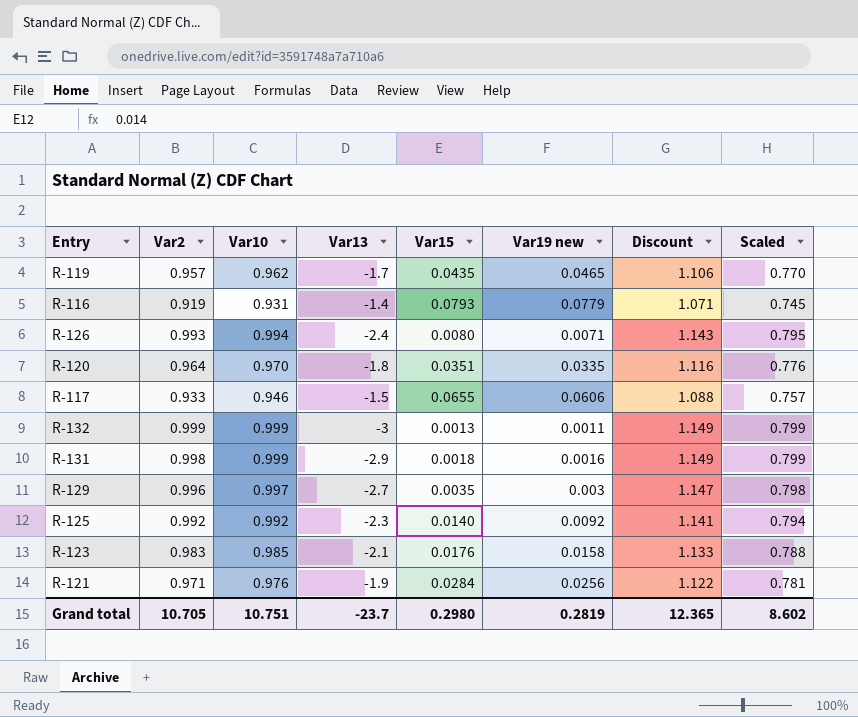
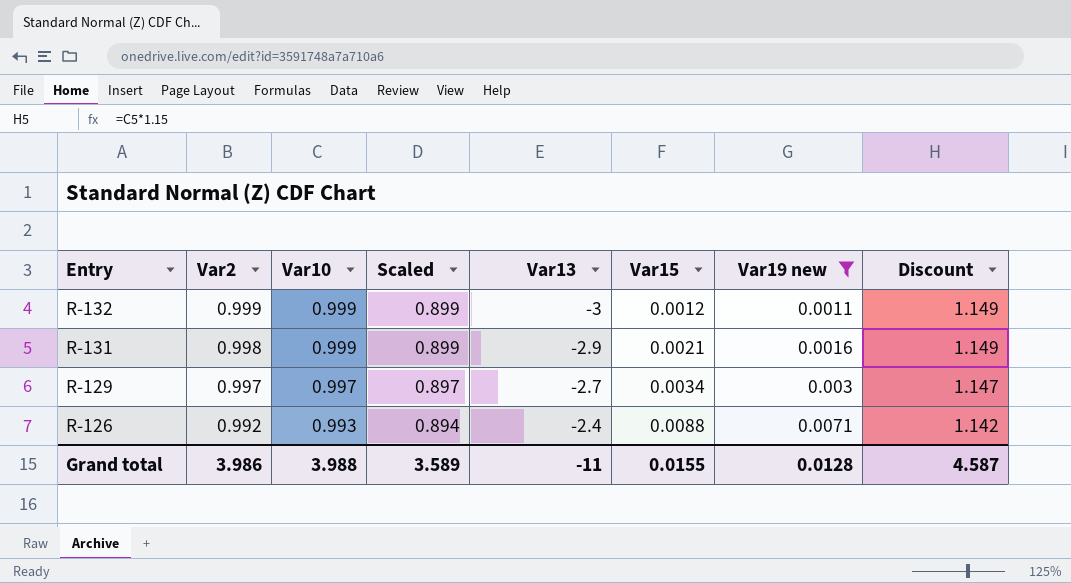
filter: none -> Var19 new <= 0.0071
row order: none -> Entry descending
column Scaled | formula: [Var10] * 0.8 -> [Var10] * 0.9
column Scaled | position: 8 -> 4
R-132 | Var15: 0.0013 -> 0.0012
R-131 | Var15: 0.0018 -> 0.0021
R-129 | Var2: 0.996 -> 0.997
R-129 | Var15: 0.0035 -> 0.0034
R-126 | Var2: 0.993 -> 0.992
R-126 | Var10: 0.994 -> 0.993
R-126 | Var15: 0.0080 -> 0.0088
R-126 | Discount: 1.143 -> 1.142
Grand total | Var2: 10.705 -> 3.986
Grand total | Var10: 10.751 -> 3.988
Grand total | Scaled: 8.602 -> 3.589
Grand total | Var13: -23.7 -> -11
Grand total | Var15: 0.2980 -> 0.0155
Grand total | Var19 new: 0.2819 -> 0.0128
Grand total | Discount: 12.365 -> 4.587

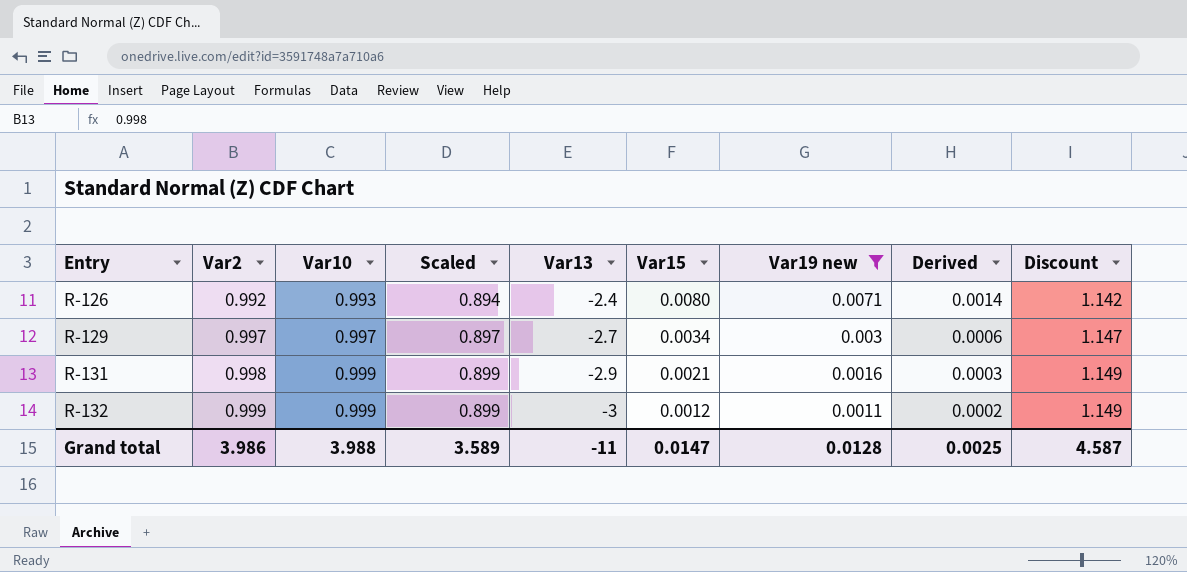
row order: Entry descending -> Entry ascending
column Derived | formula: none -> [Var19 new] * 0.2
R-126 | Var15: 0.0088 -> 0.0080
Grand total | Var15: 0.0155 -> 0.0147

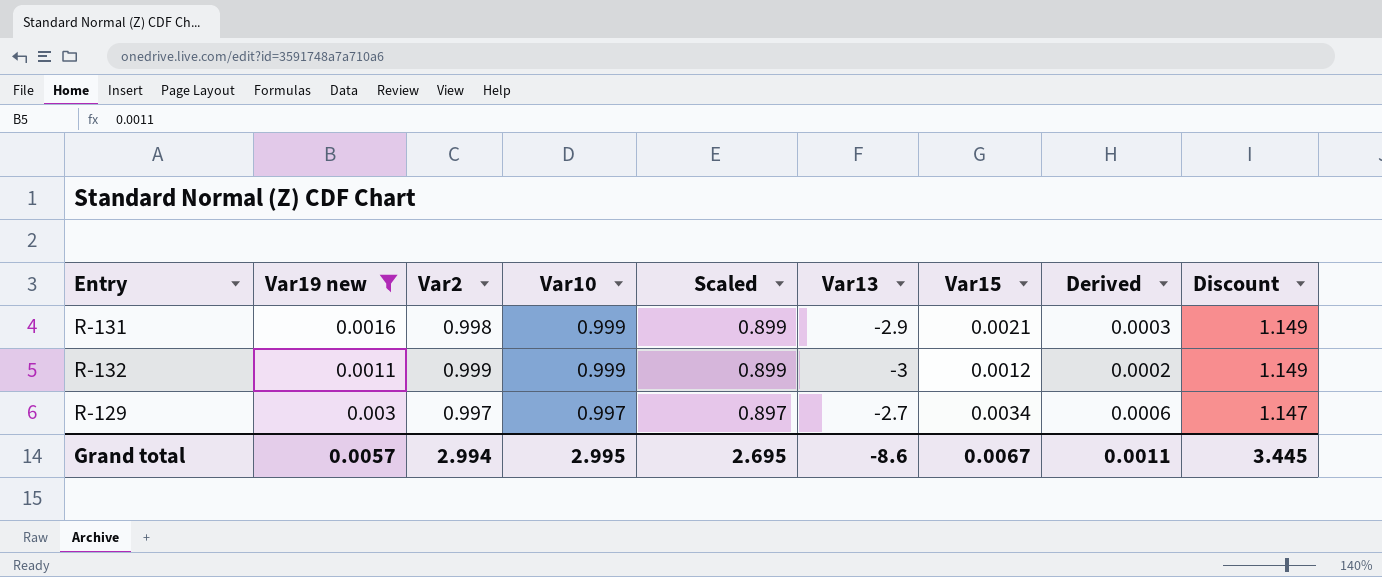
row order: Entry ascending -> Var10 descending
column Var19 new | position: 7 -> 2
row R-126: 0.992 | 0.993 | 0.894 | -2.4 | 0.0080 | 0.0071 | 0.0014 | 1.142 -> none
Grand total | Var19 new: 0.0128 -> 0.0057
Grand total | Var2: 3.986 -> 2.994
Grand total | Var10: 3.988 -> 2.995
Grand total | Scaled: 3.589 -> 2.695
Grand total | Var13: -11 -> -8.6
Grand total | Var15: 0.0147 -> 0.0067
Grand total | Derived: 0.0025 -> 0.0011
Grand total | Discount: 4.587 -> 3.445

